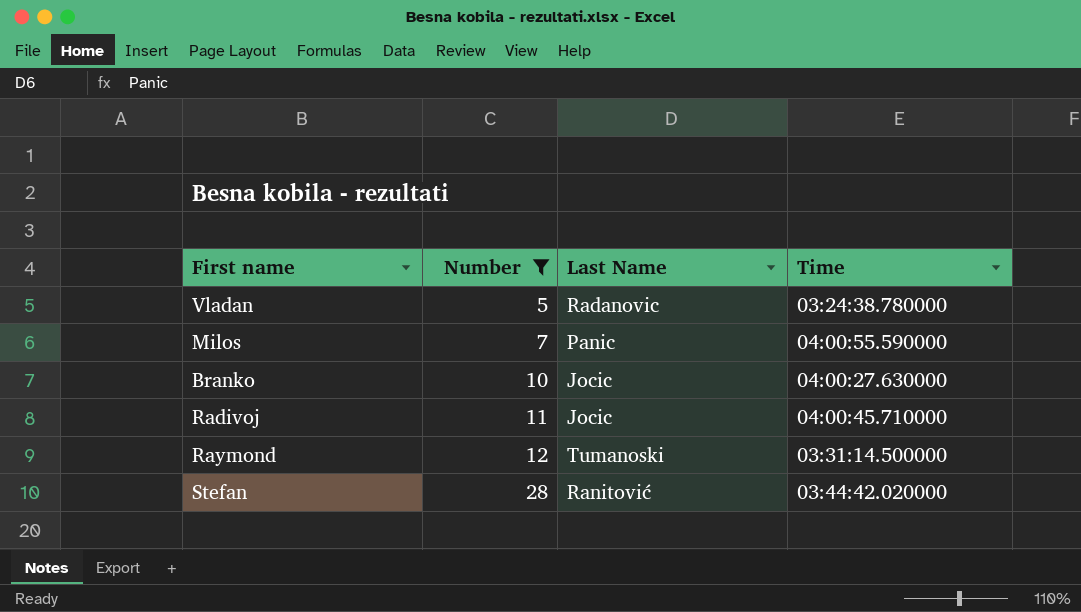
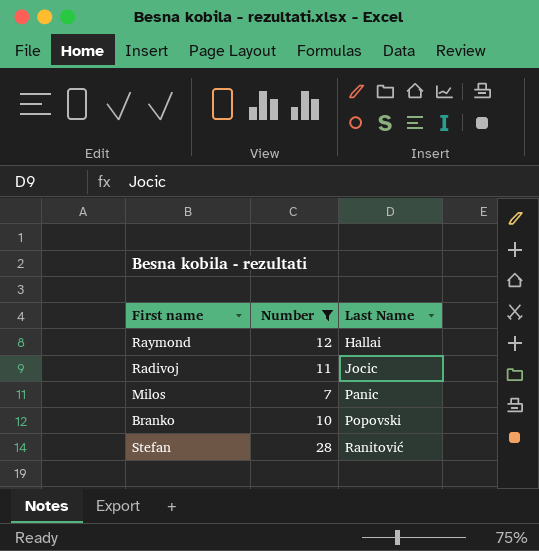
row order: Number ascending -> Last Name ascending
column Time | position: 4 -> none
row Vladan: 5 | Radanovic | 03:24:38.780000 -> none
Raymond | Last Name: Tumanoski -> Hallai
Branko | Last Name: Jocic -> Popovski

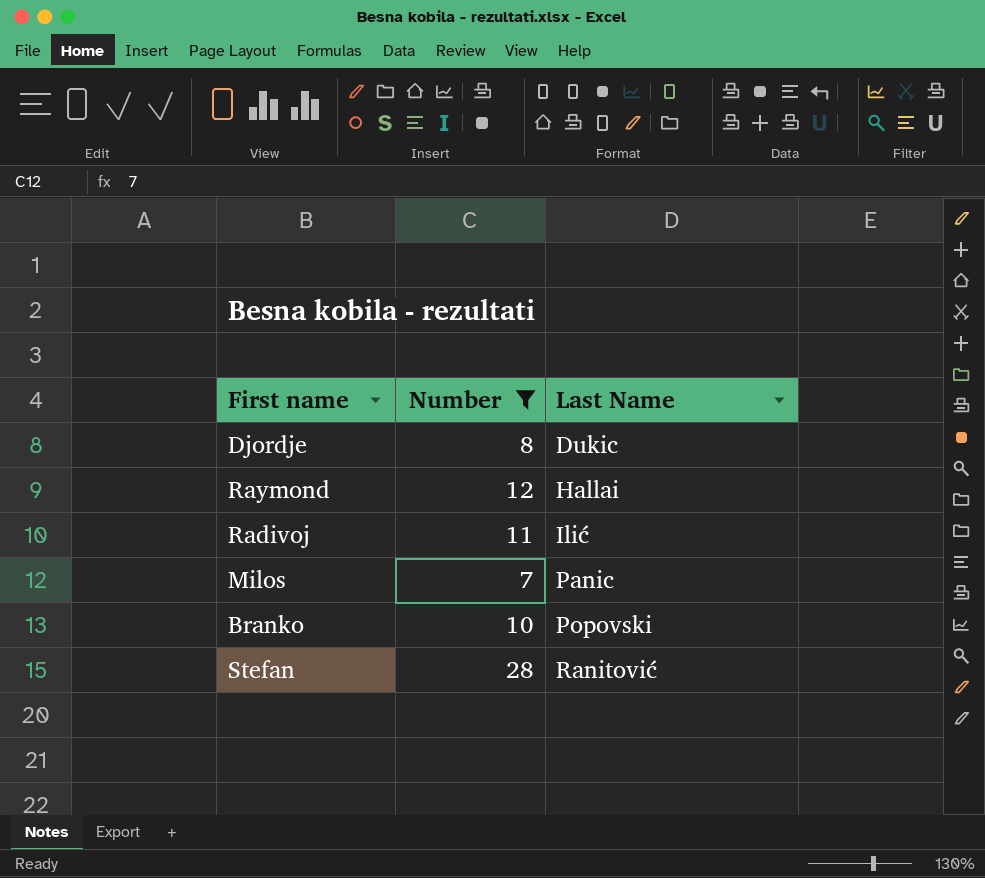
row Djordje: none -> 8 | Dukic
Radivoj | Last Name: Jocic -> Ilić

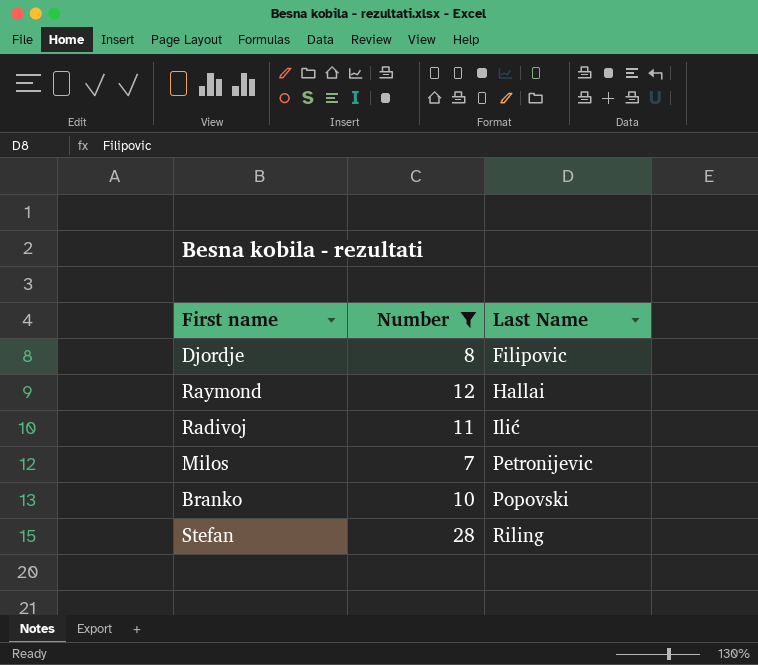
Djordje | Last Name: Dukic -> Filipovic
Milos | Last Name: Panic -> Petronijevic
Stefan | Last Name: Ranitović -> Riling

